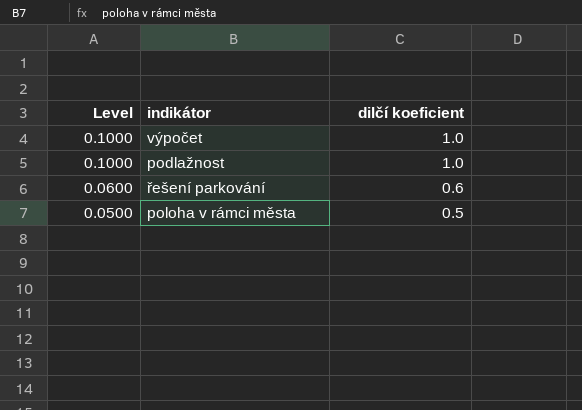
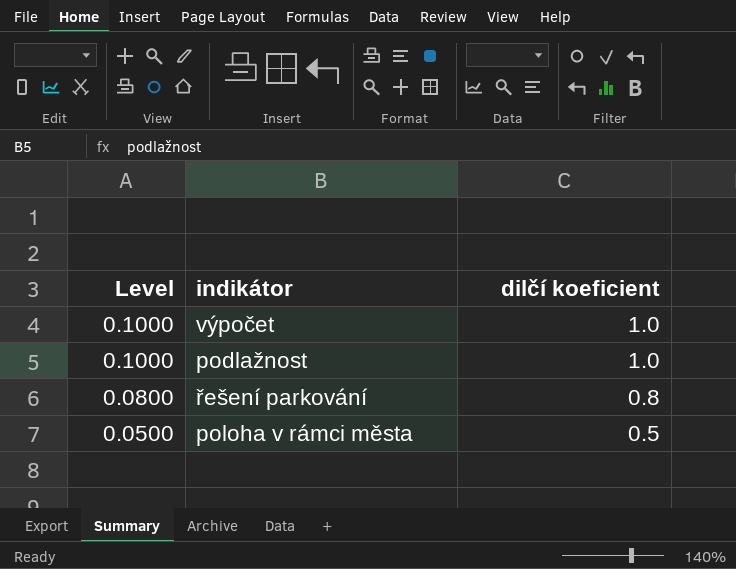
řešení parkování | Level: 0.0600 -> 0.0800
řešení parkování | dilčí koeficient: 0.6 -> 0.8

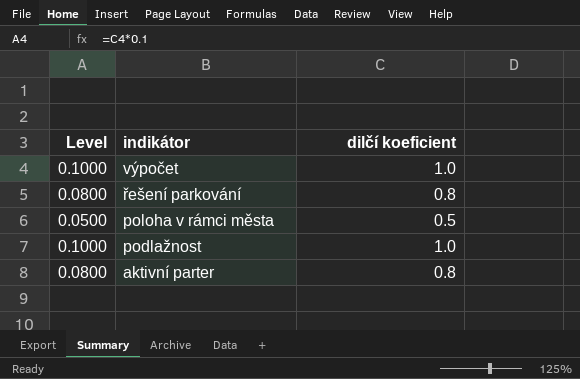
row order: Level descending -> indikátor descending
row aktivní parter: none -> 0.0800 | 0.8

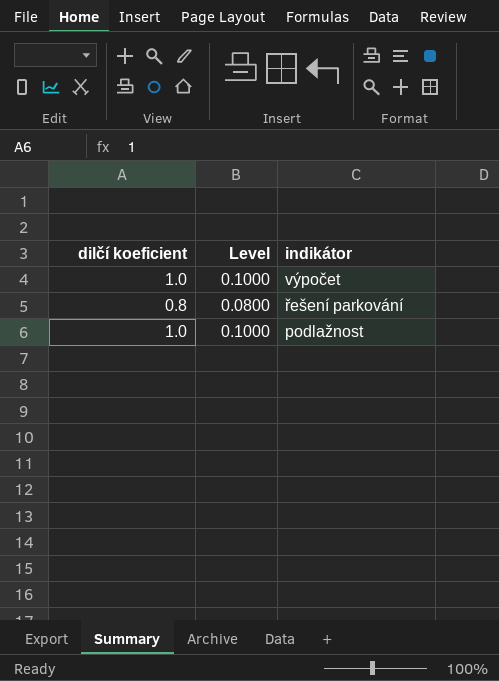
column dilčí koeficient | position: 3 -> 1
row poloha v rámci města: 0.0500 | 0.5 -> none
row aktivní parter: 0.0800 | 0.8 -> none

